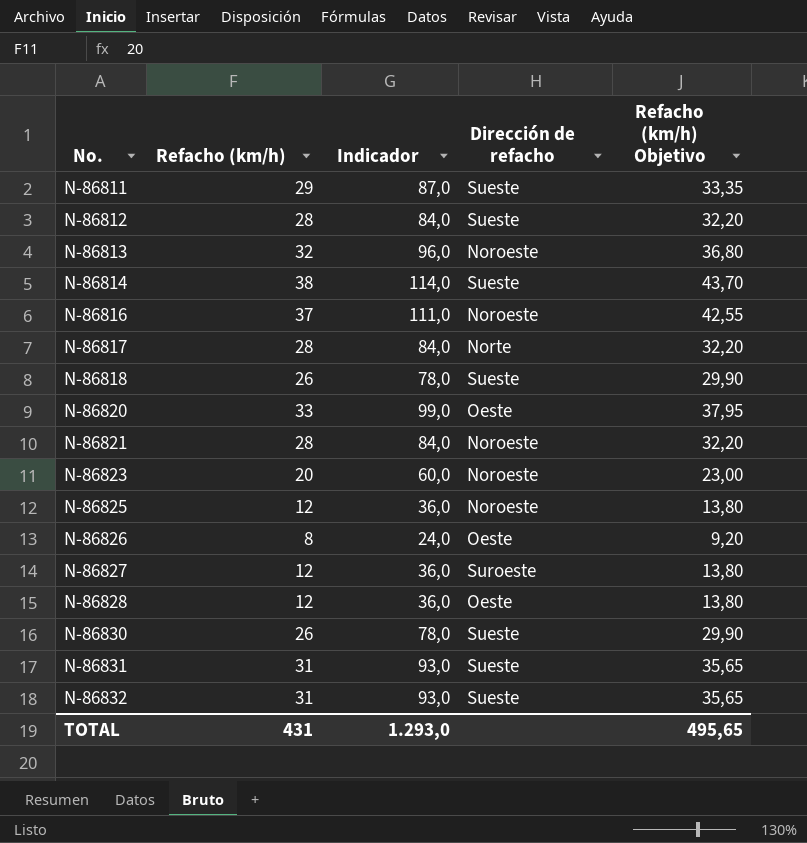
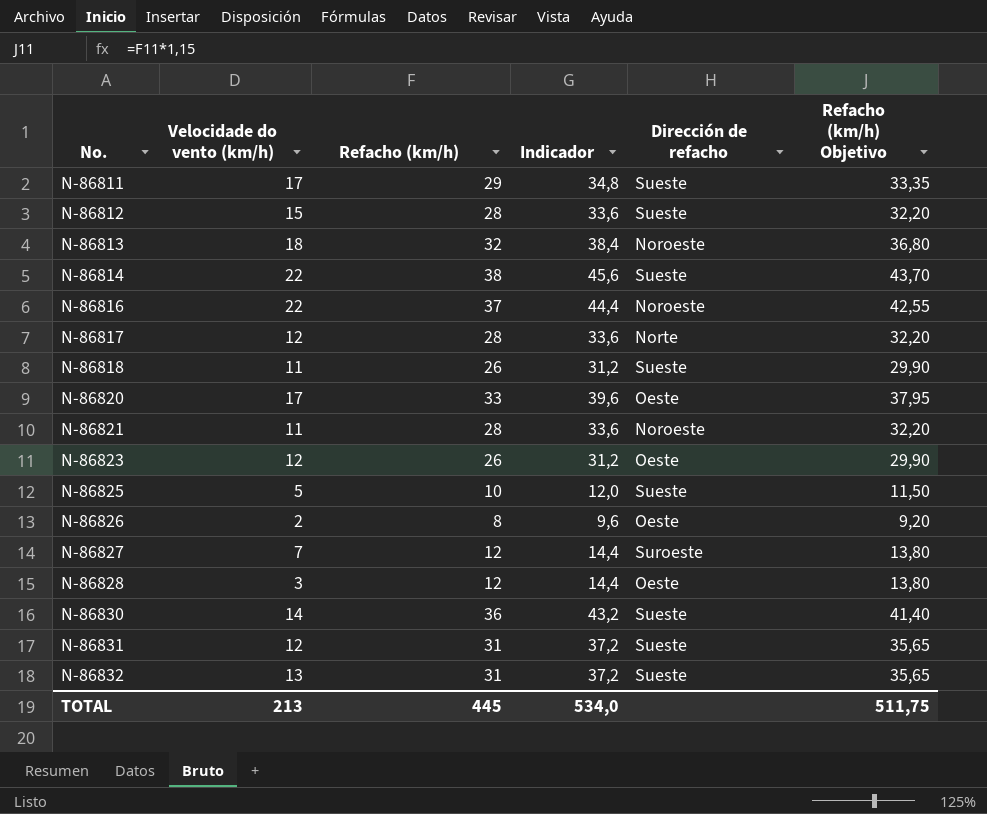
column Velocidade do vento (km/h) | position: none -> 2
column Indicador | formula: [Refacho (km/h)] * 3 -> [Refacho (km/h)] * 1,2
N-86823 | Refacho (km/h): 20 -> 26
N-86823 | Dirección de refacho: Noroeste -> Oeste
N-86823 | Refacho (km/h) Objetivo: 23,00 -> 29,90
N-86825 | Refacho (km/h): 12 -> 10
N-86825 | Dirección de refacho: Noroeste -> Sueste
N-86825 | Refacho (km/h) Objetivo: 13,80 -> 11,50
N-86830 | Refacho (km/h): 26 -> 36
N-86830 | Refacho (km/h) Objetivo: 29,90 -> 41,40
TOTAL | Refacho (km/h): 431 -> 445
TOTAL | Indicador: 1.293,0 -> 534,0
TOTAL | Refacho (km/h) Objetivo: 495,65 -> 511,75

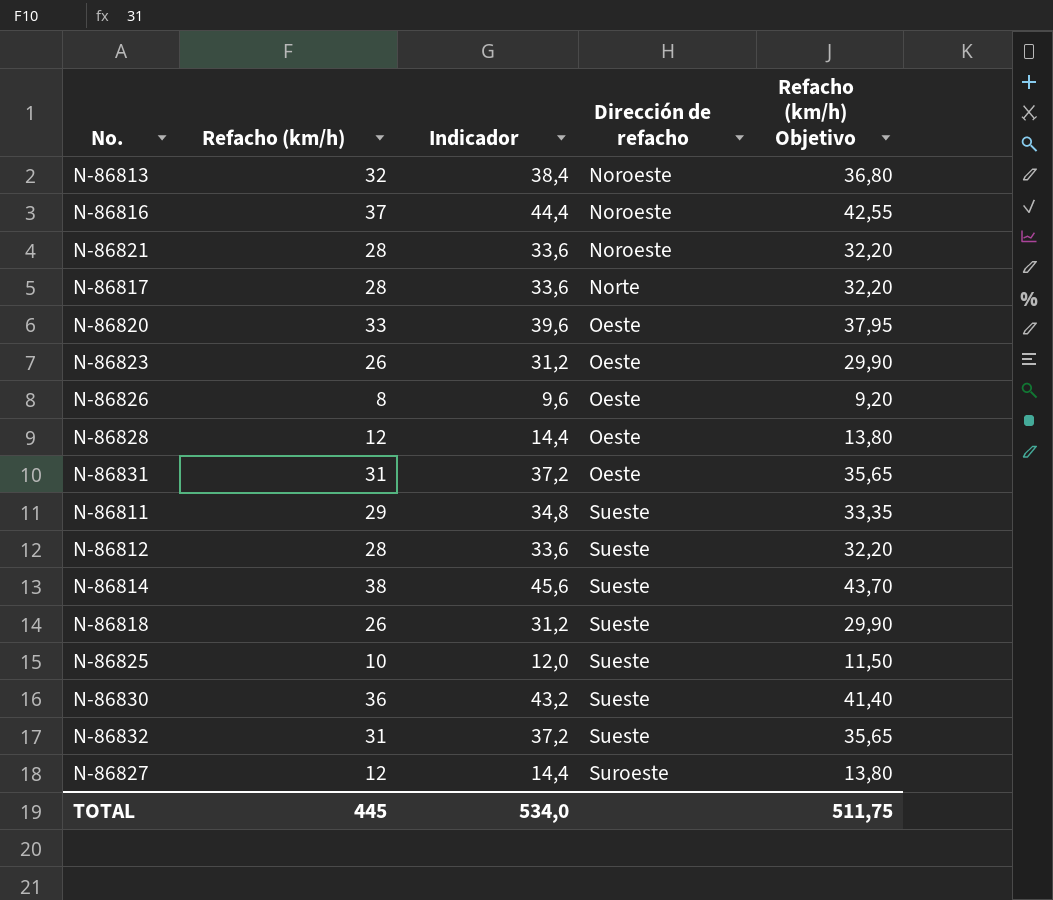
row order: No. ascending -> Dirección de refacho ascending
column Velocidade do vento (km/h) | position: 2 -> none
N-86831 | Dirección de refacho: Sueste -> Oeste

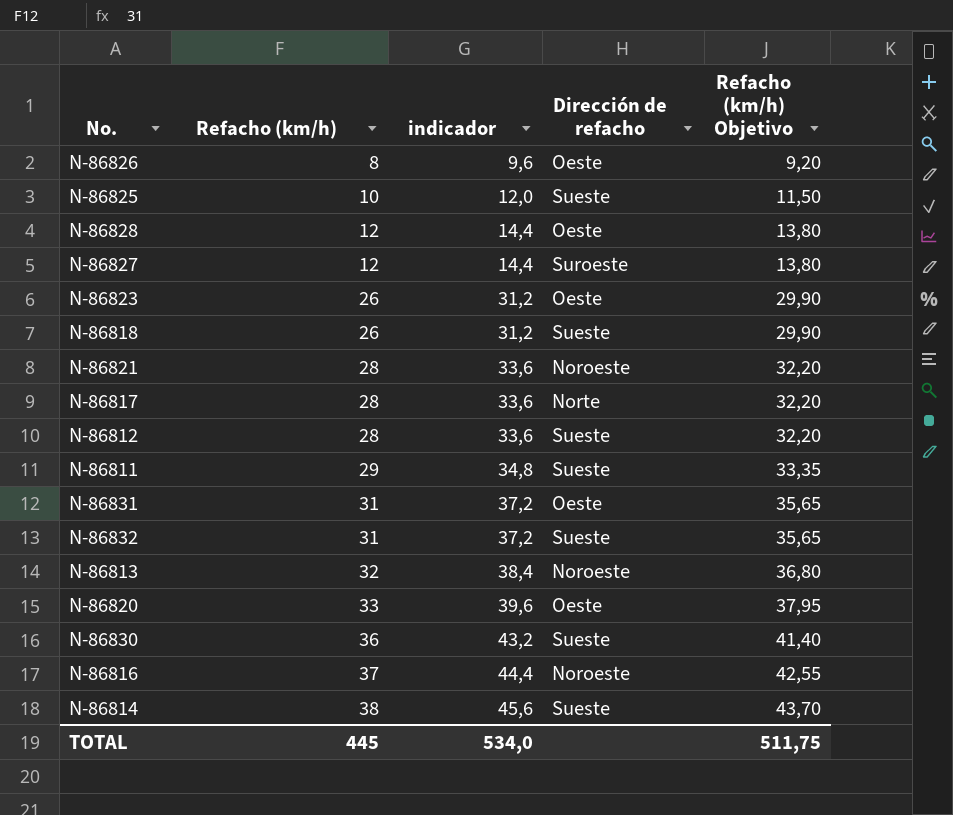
row order: Dirección de refacho ascending -> Refacho (km/h) ascending
column name: Indicador -> indicador

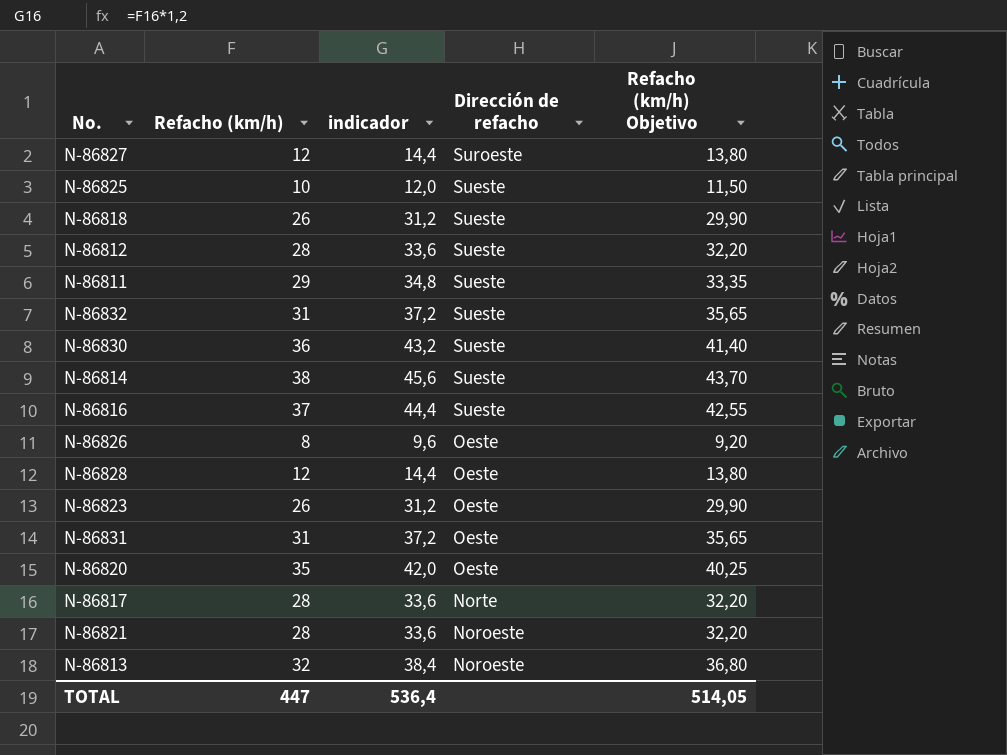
row order: Refacho (km/h) ascending -> Dirección de refacho descending
N-86816 | Dirección de refacho: Noroeste -> Sueste
N-86820 | Refacho (km/h): 33 -> 35
N-86820 | indicador: 39,6 -> 42,0
N-86820 | Refacho (km/h) Objetivo: 37,95 -> 40,25
TOTAL | Refacho (km/h): 445 -> 447
TOTAL | indicador: 534,0 -> 536,4
TOTAL | Refacho (km/h) Objetivo: 511,75 -> 514,05

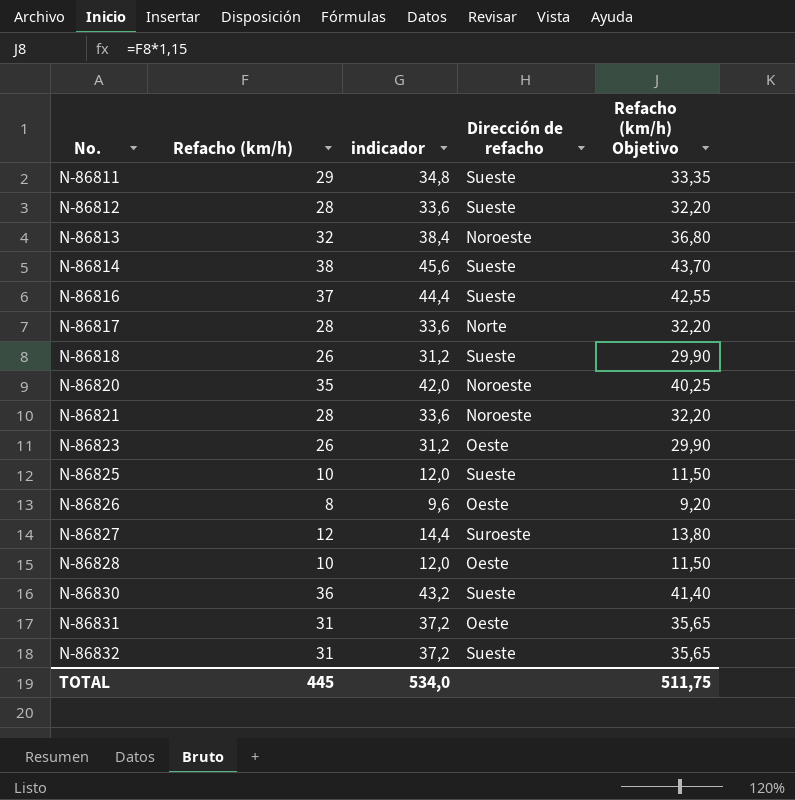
row order: Dirección de refacho descending -> No. ascending
N-86820 | Dirección de refacho: Oeste -> Noroeste
N-86828 | Refacho (km/h): 12 -> 10
N-86828 | indicador: 14,4 -> 12,0
N-86828 | Refacho (km/h) Objetivo: 13,80 -> 11,50
TOTAL | Refacho (km/h): 447 -> 445
TOTAL | indicador: 536,4 -> 534,0
TOTAL | Refacho (km/h) Objetivo: 514,05 -> 511,75

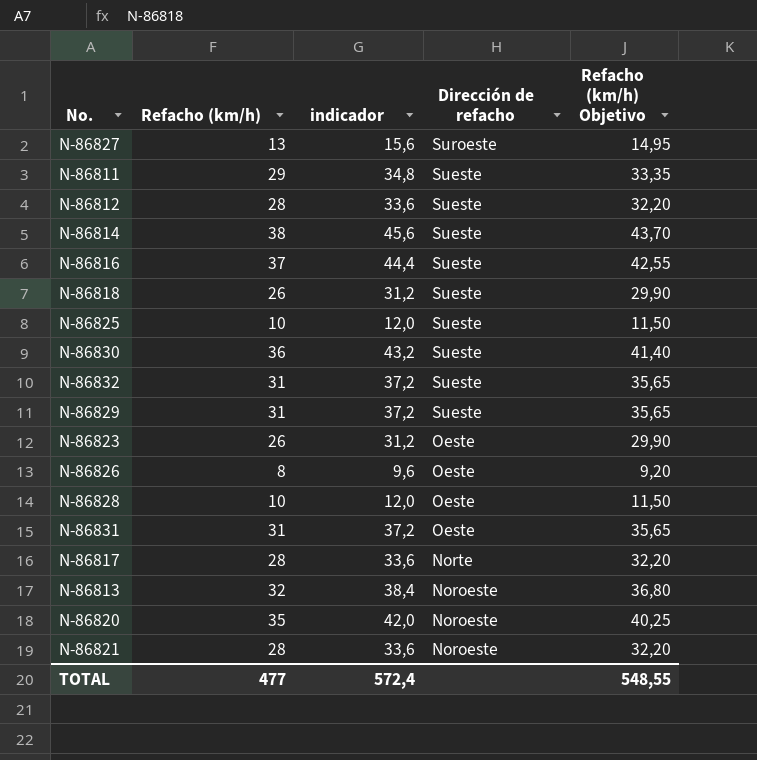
row order: No. ascending -> Dirección de refacho descending
N-86827 | Refacho (km/h): 12 -> 13
N-86827 | indicador: 14,4 -> 15,6
N-86827 | Refacho (km/h) Objetivo: 13,80 -> 14,95
row N-86829: none -> 31 | 37,2 | Sueste | 35,65
TOTAL | Refacho (km/h): 445 -> 477
TOTAL | indicador: 534,0 -> 572,4
TOTAL | Refacho (km/h) Objetivo: 511,75 -> 548,55

